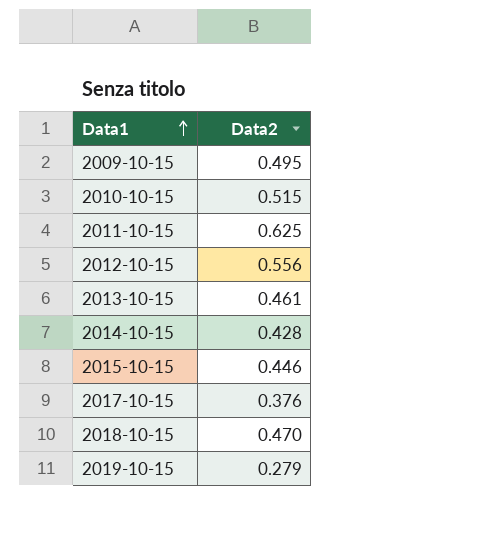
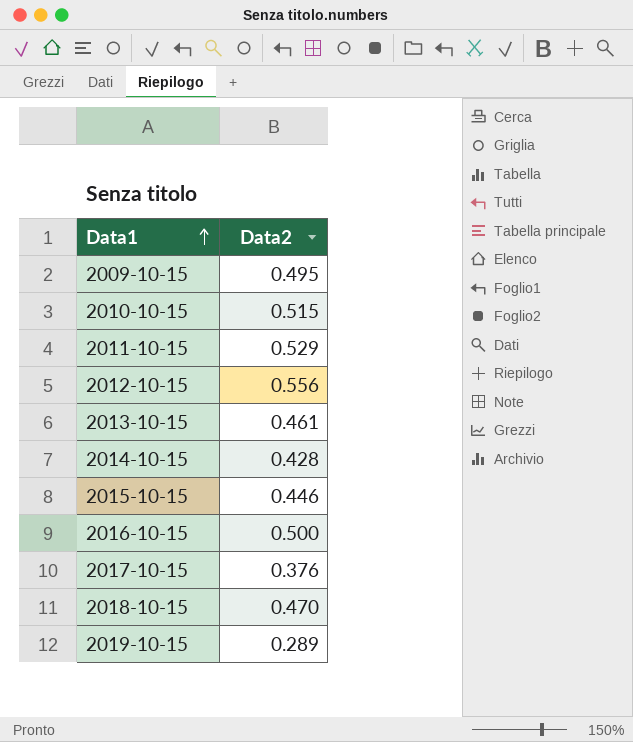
2011-10-15 | Data2: 0.625 -> 0.529
row 2016-10-15: none -> 0.500
2019-10-15 | Data2: 0.279 -> 0.289

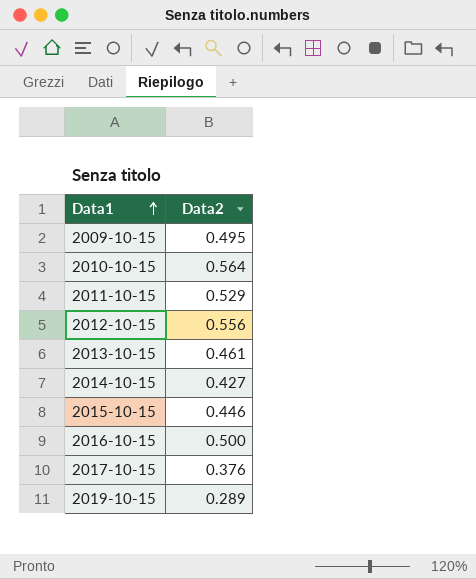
row 2018-10-15: 0.470 -> none
2010-10-15 | Data2: 0.515 -> 0.564
2014-10-15 | Data2: 0.428 -> 0.427

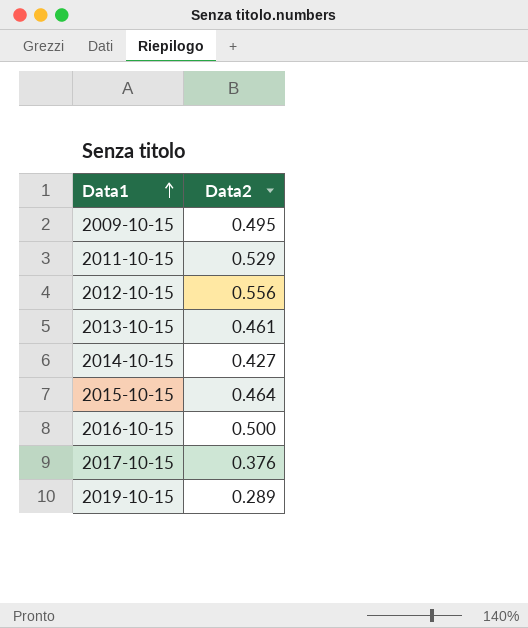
row 2010-10-15: 0.564 -> none
2015-10-15 | Data2: 0.446 -> 0.464

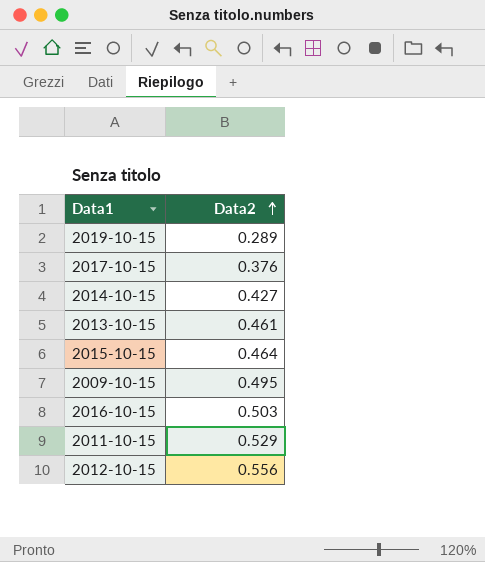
row order: Data1 ascending -> Data2 ascending
2016-10-15 | Data2: 0.500 -> 0.503

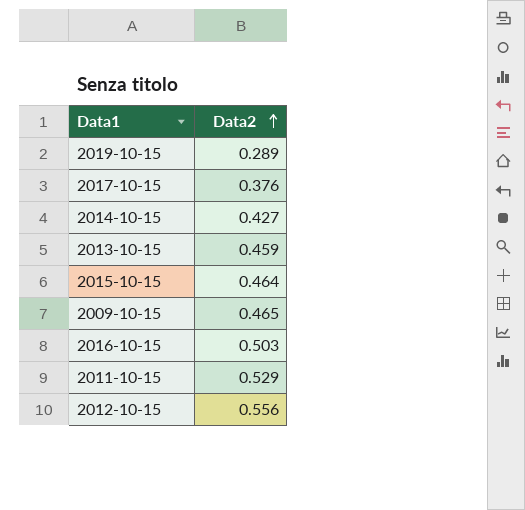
2013-10-15 | Data2: 0.461 -> 0.459
2009-10-15 | Data2: 0.495 -> 0.465

